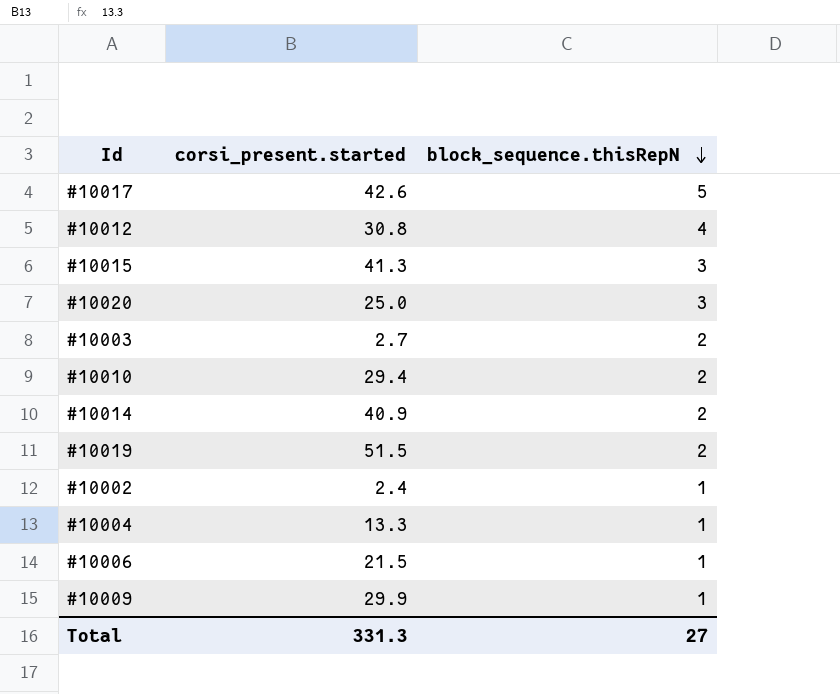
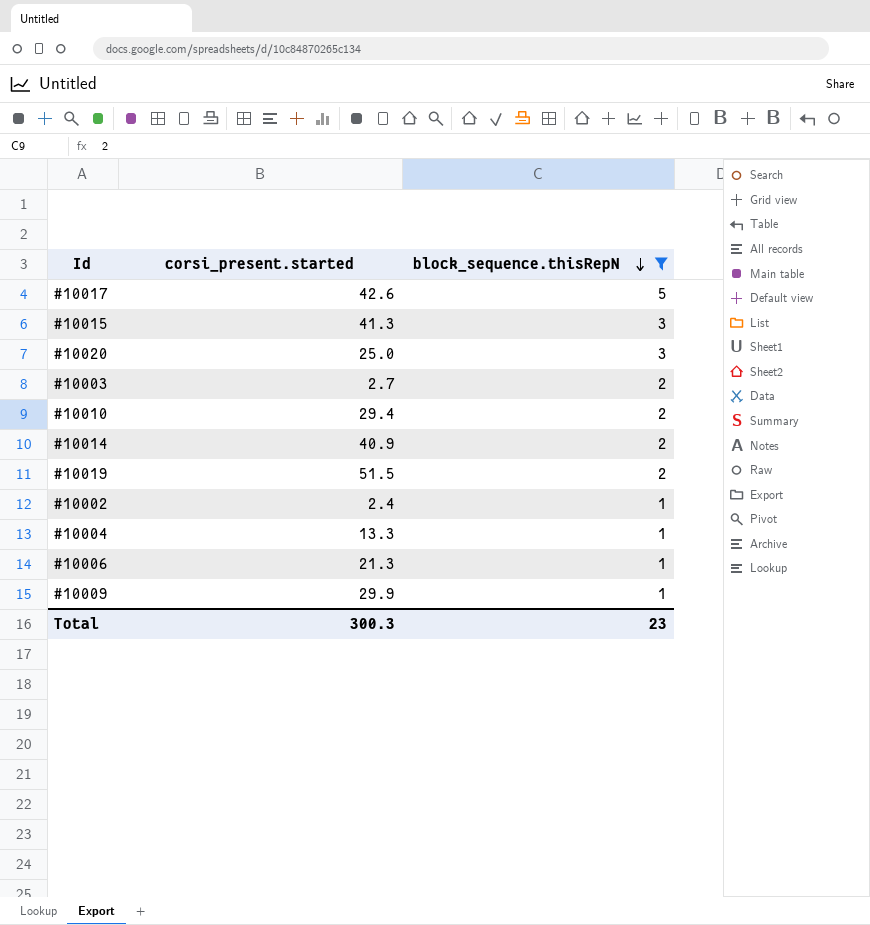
filter: none -> block_sequence.thisRepN != 4
#10006 | corsi_present.started: 21.5 -> 21.3
Total | corsi_present.started: 331.3 -> 300.3
Total | block_sequence.thisRepN: 27 -> 23

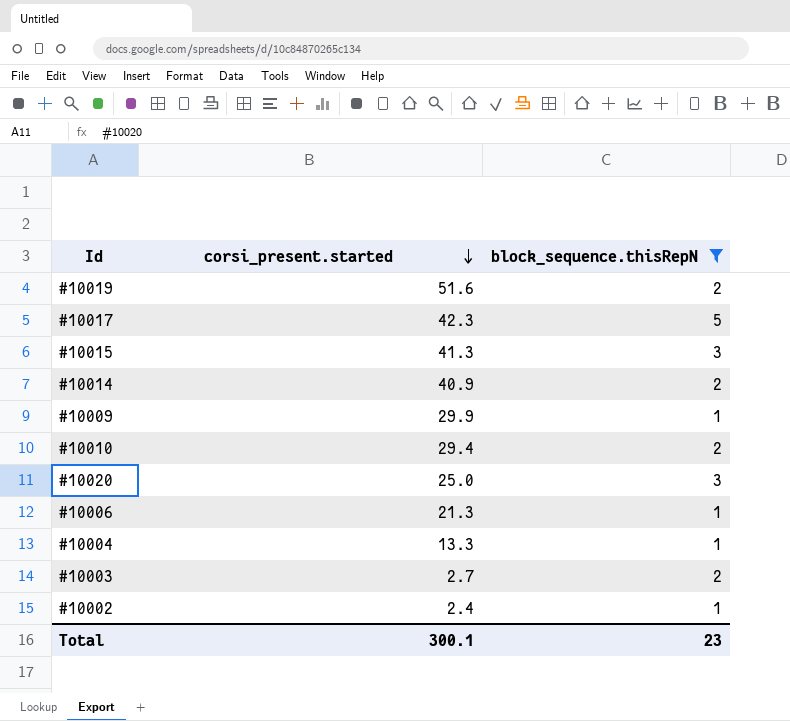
row order: block_sequence.thisRepN descending -> corsi_present.started descending
#10019 | corsi_present.started: 51.5 -> 51.6
#10017 | corsi_present.started: 42.6 -> 42.3
Total | corsi_present.started: 300.3 -> 300.1

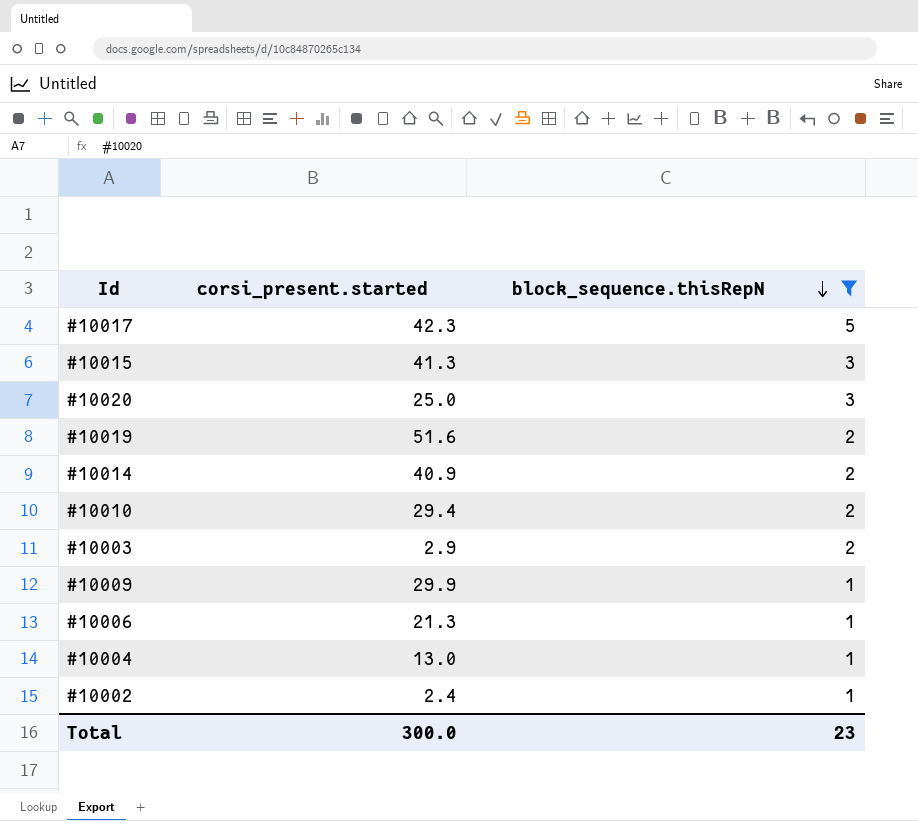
row order: corsi_present.started descending -> block_sequence.thisRepN descending
#10003 | corsi_present.started: 2.7 -> 2.9
#10004 | corsi_present.started: 13.3 -> 13.0
Total | corsi_present.started: 300.1 -> 300.0

